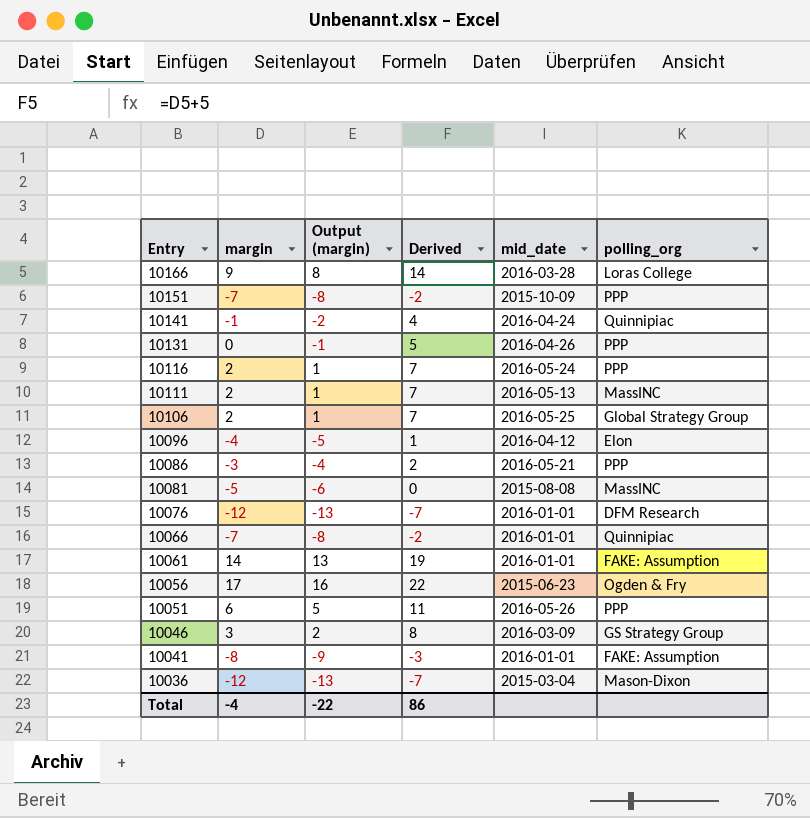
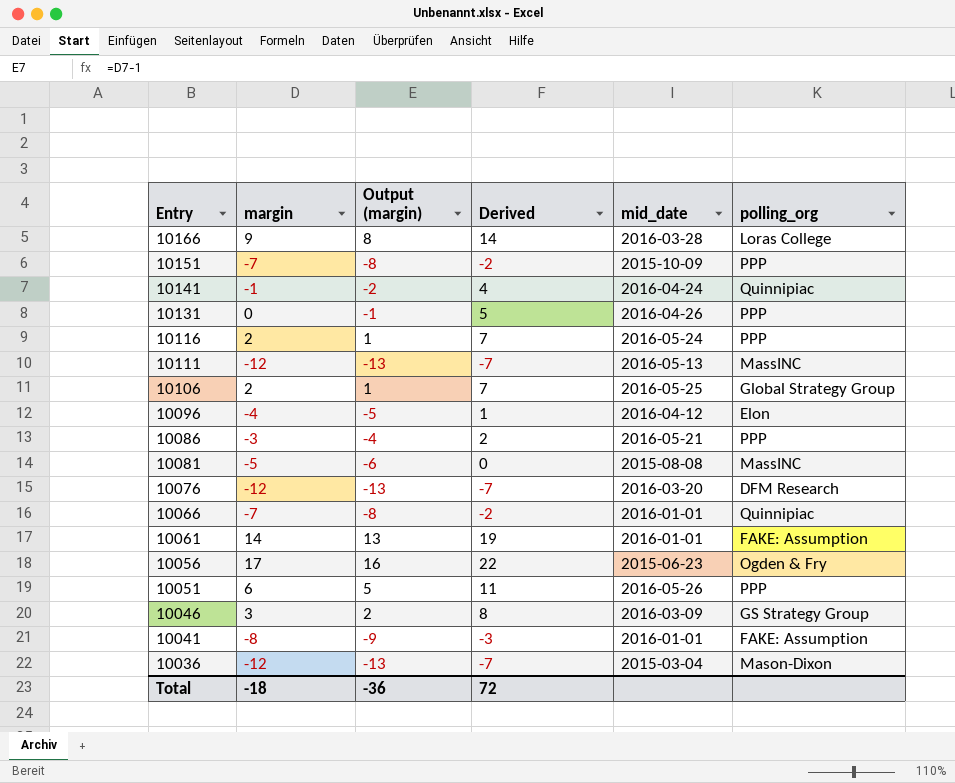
10111 | margin: 2 -> -12
10111 | Output (margin): 1 -> -13
10111 | Derived: 7 -> -7
10076 | mid_date: 2016-01-01 -> 2016-03-20
Total | margin: -4 -> -18
Total | Output (margin): -22 -> -36
Total | Derived: 86 -> 72

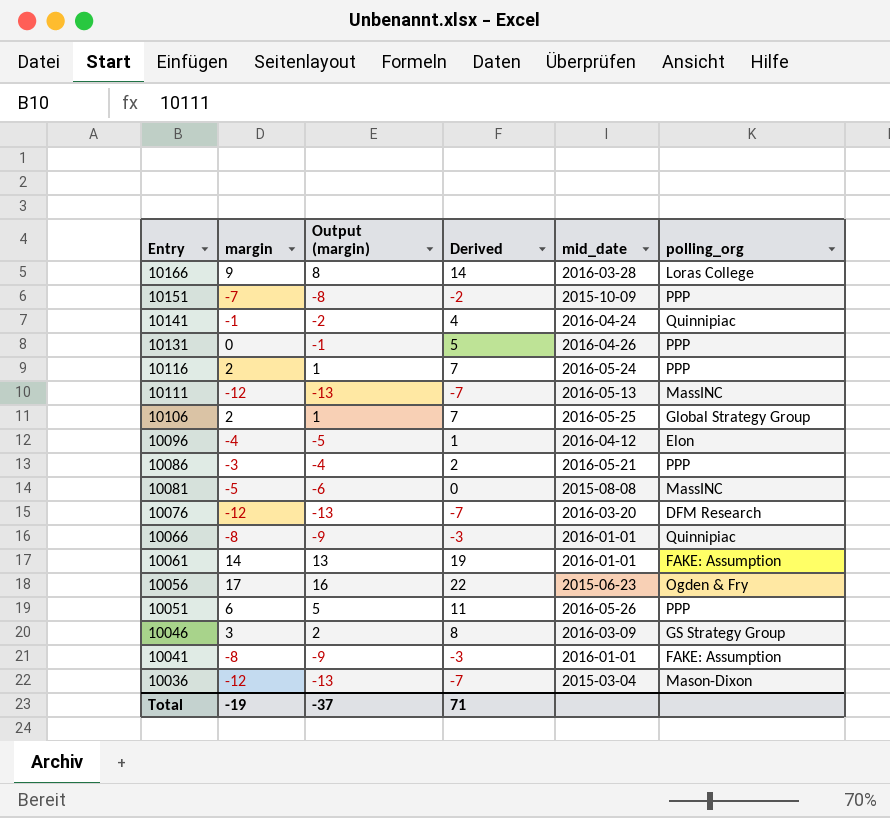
10066 | margin: -7 -> -8
10066 | Output (margin): -8 -> -9
10066 | Derived: -2 -> -3
Total | margin: -18 -> -19
Total | Output (margin): -36 -> -37
Total | Derived: 72 -> 71

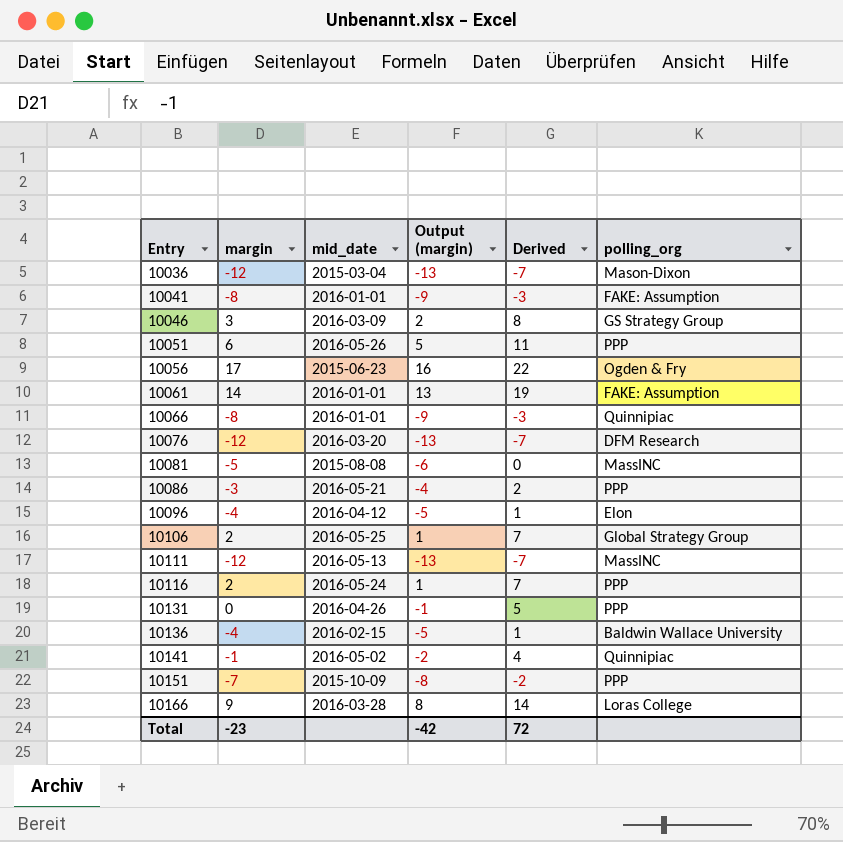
row order: Entry descending -> Entry ascending
column mid_date | position: 5 -> 3
row 10136: none -> -4 | 2016-02-15 | -5 | 1 | Baldwin Wallace University
10141 | mid_date: 2016-04-24 -> 2016-05-02
Total | margin: -19 -> -23
Total | Output (margin): -37 -> -42
Total | Derived: 71 -> 72

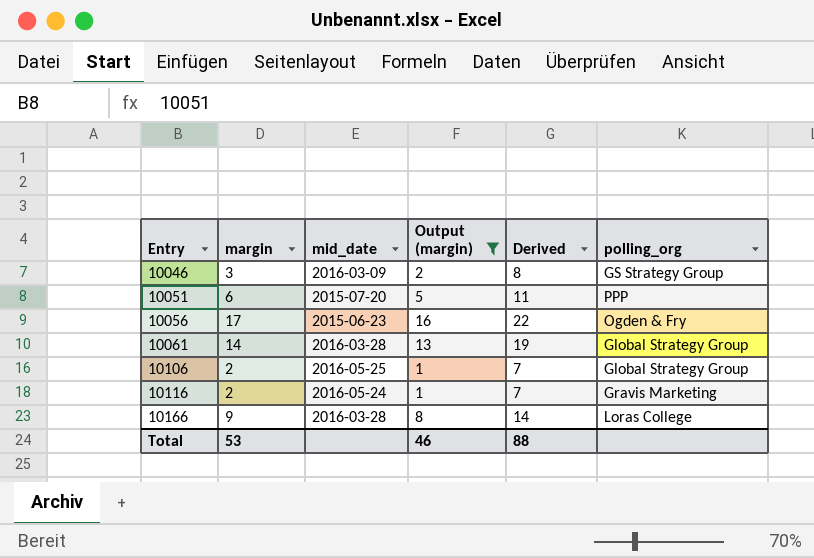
filter: none -> Output (margin) >= 1
10051 | mid_date: 2016-05-26 -> 2015-07-20
10061 | mid_date: 2016-01-01 -> 2016-03-28
10061 | polling_org: FAKE: Assumption -> Global Strategy Group
10116 | polling_org: PPP -> Gravis Marketing
Total | margin: -23 -> 53
Total | Output (margin): -42 -> 46
Total | Derived: 72 -> 88

